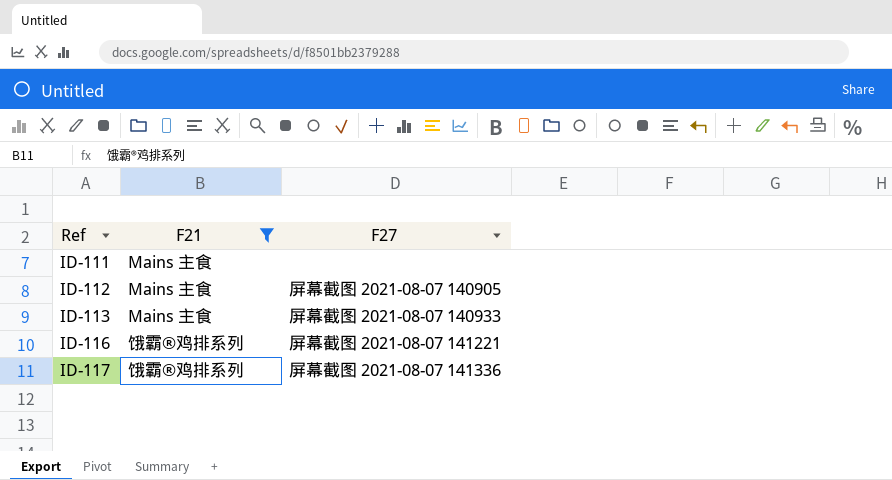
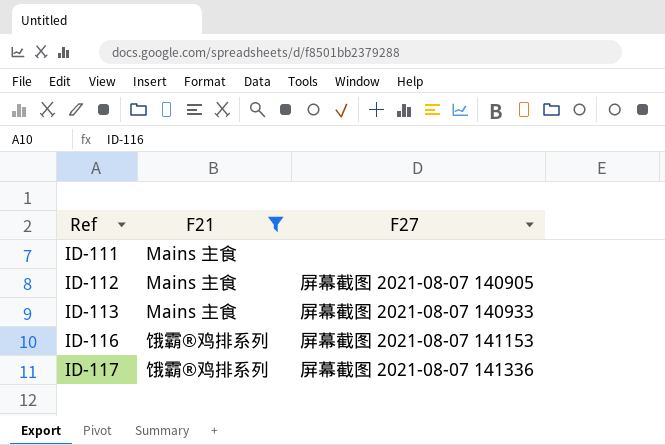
ID-116 | F27: 屏幕截图 2021-08-07 141221 -> 屏幕截图 2021-08-07 141153

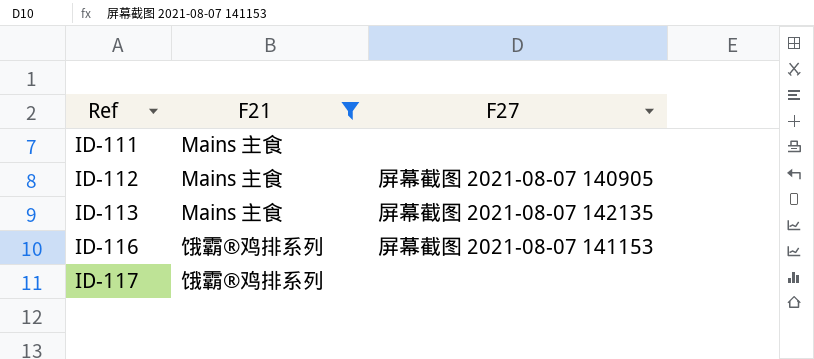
ID-113 | F27: 屏幕截图 2021-08-07 140933 -> 屏幕截图 2021-08-07 142135
ID-117 | F27: 屏幕截图 2021-08-07 141336 -> none

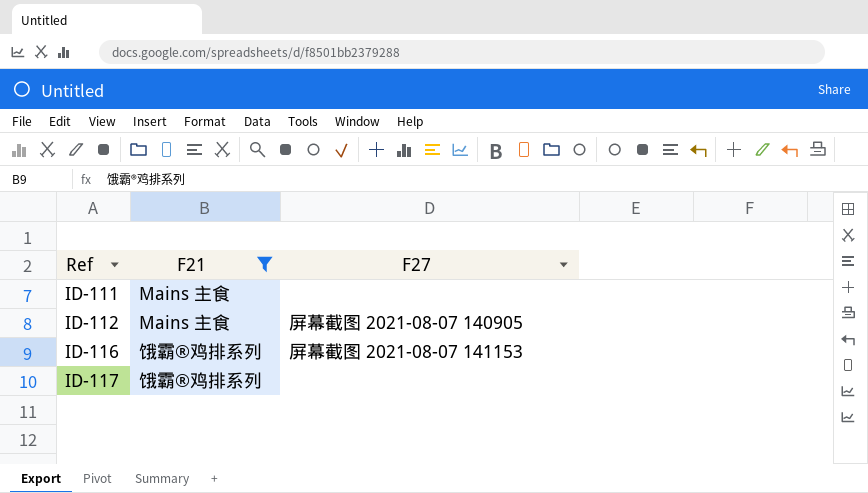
row ID-113: Mains 主食 | 屏幕截图 2021-08-07 142135 -> none

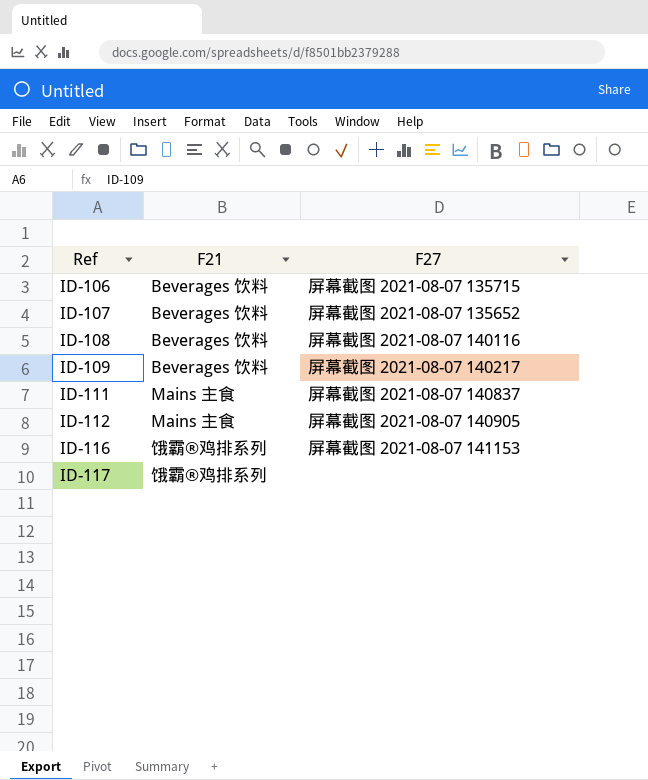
filter: F21 != Beverages 饮料 -> none
ID-111 | F27: none -> 屏幕截图 2021-08-07 140837

